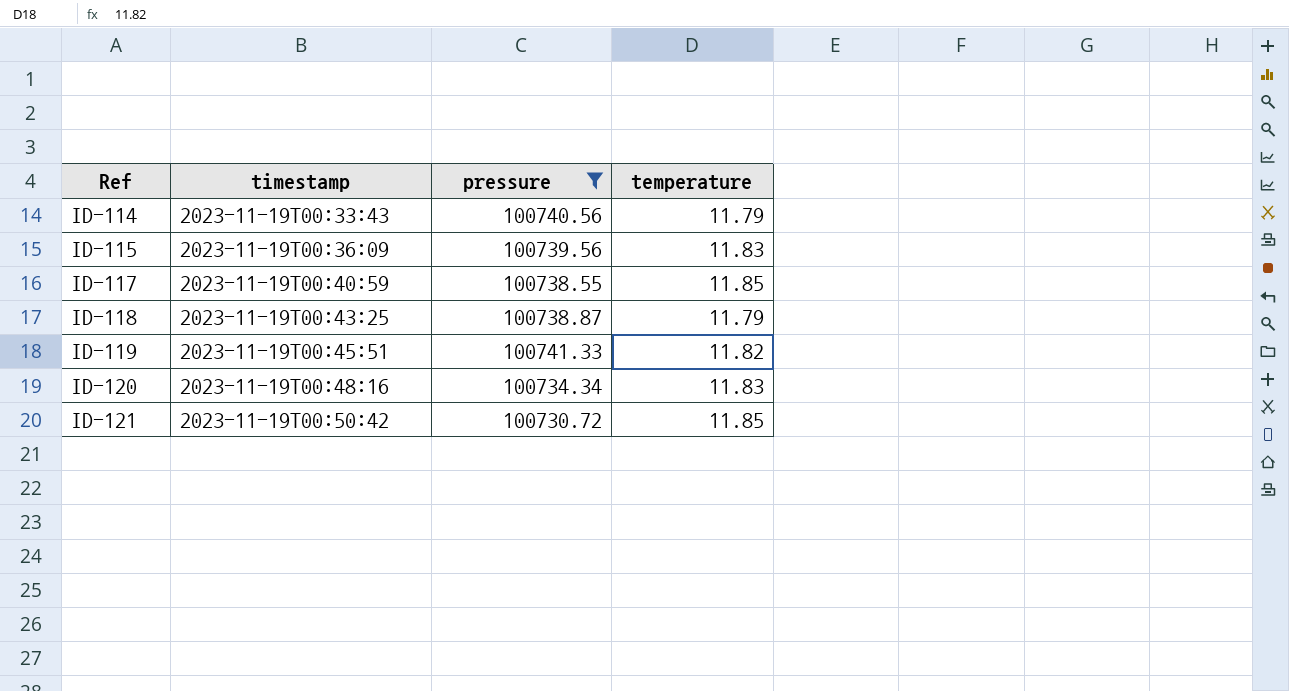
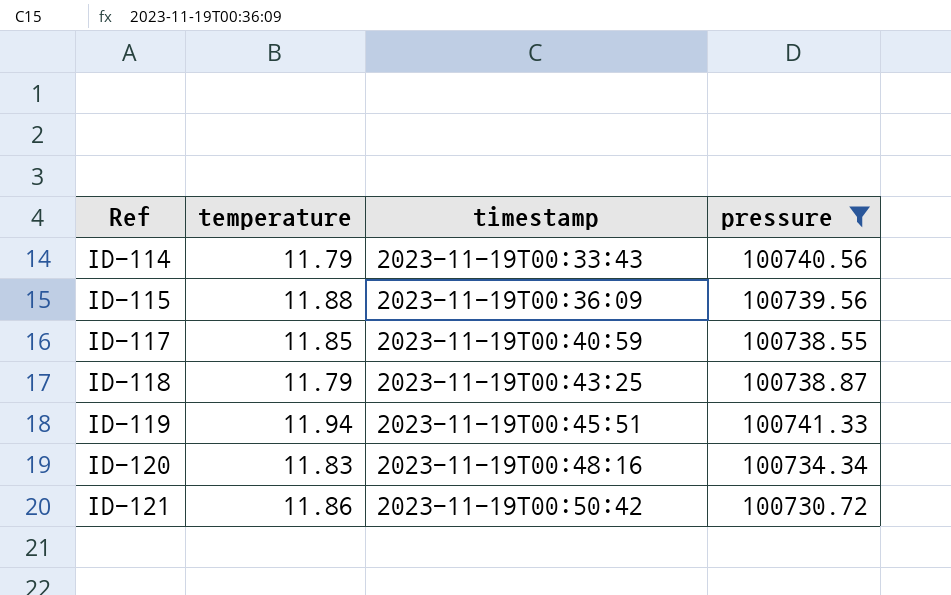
column temperature | position: 4 -> 2
ID-115 | temperature: 11.83 -> 11.88
ID-119 | temperature: 11.82 -> 11.94
ID-121 | temperature: 11.85 -> 11.86

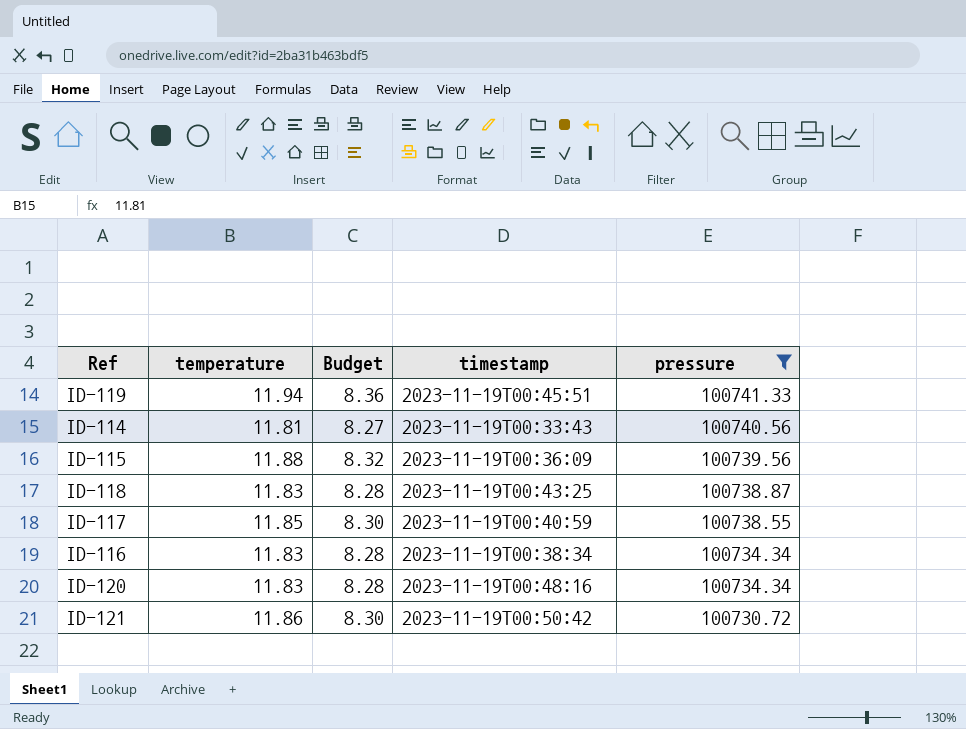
row order: Ref ascending -> pressure descending
column Budget | formula: none -> [temperature] * 0.7
ID-114 | temperature: 11.79 -> 11.81
ID-118 | temperature: 11.79 -> 11.83
row ID-116: none -> 11.83 | 8.28 | 2023-11-19T00:38:34 | 100734.34

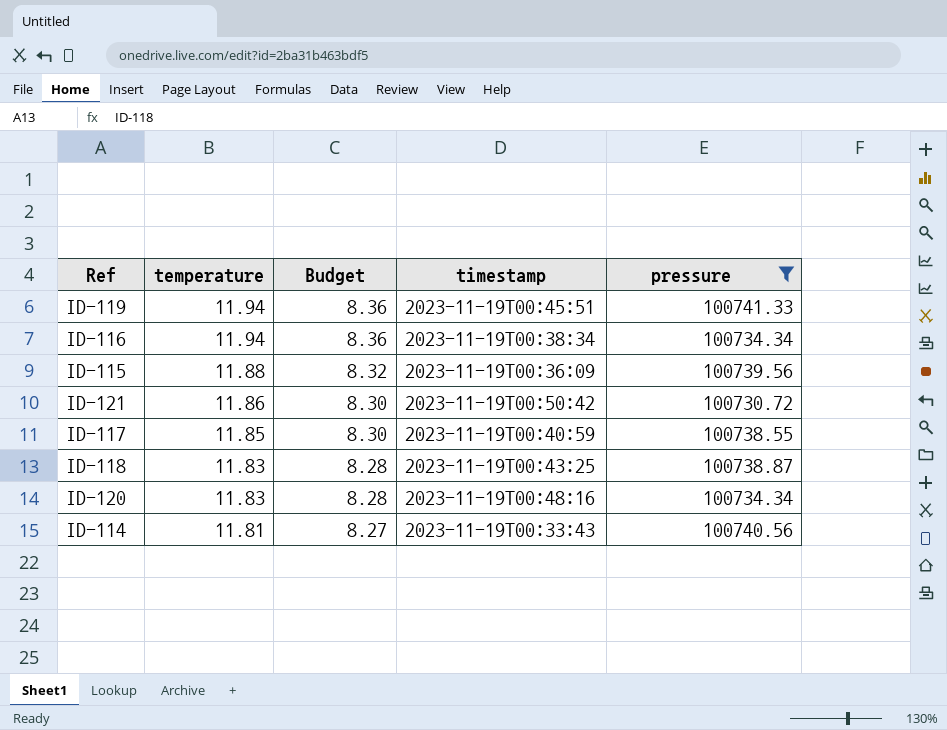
row order: pressure descending -> temperature descending
ID-116 | temperature: 11.83 -> 11.94
ID-116 | Budget: 8.28 -> 8.36

